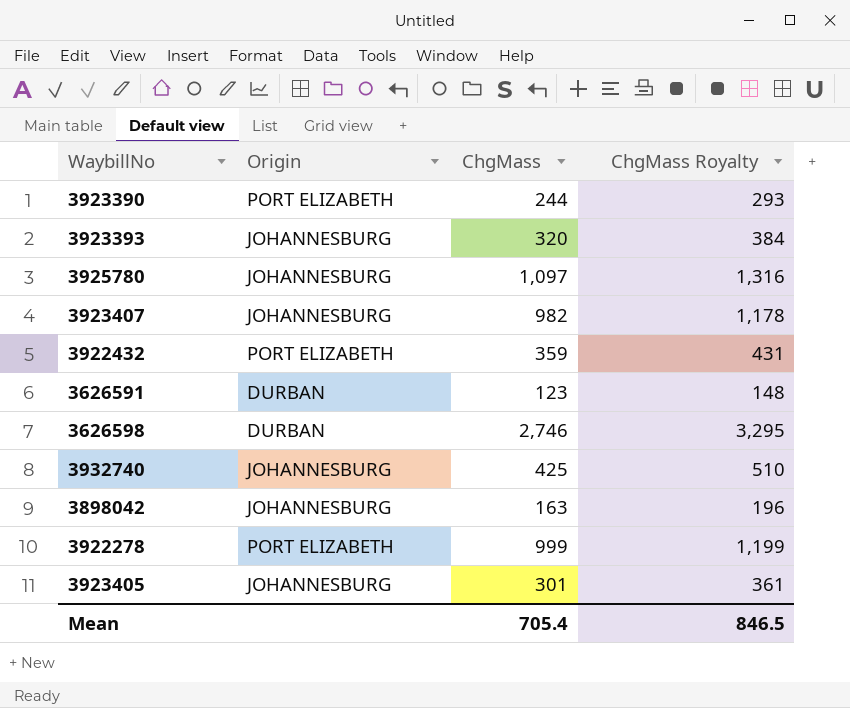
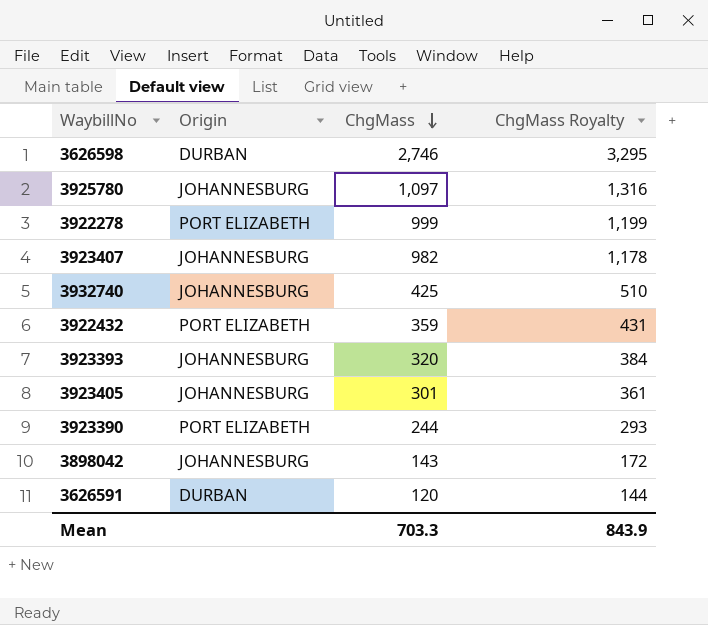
row order: none -> ChgMass descending
3898042 | ChgMass: 163 -> 143
3898042 | ChgMass Royalty: 196 -> 172
3626591 | ChgMass: 123 -> 120
3626591 | ChgMass Royalty: 148 -> 144
Mean | ChgMass: 705.4 -> 703.3
Mean | ChgMass Royalty: 846.5 -> 843.9

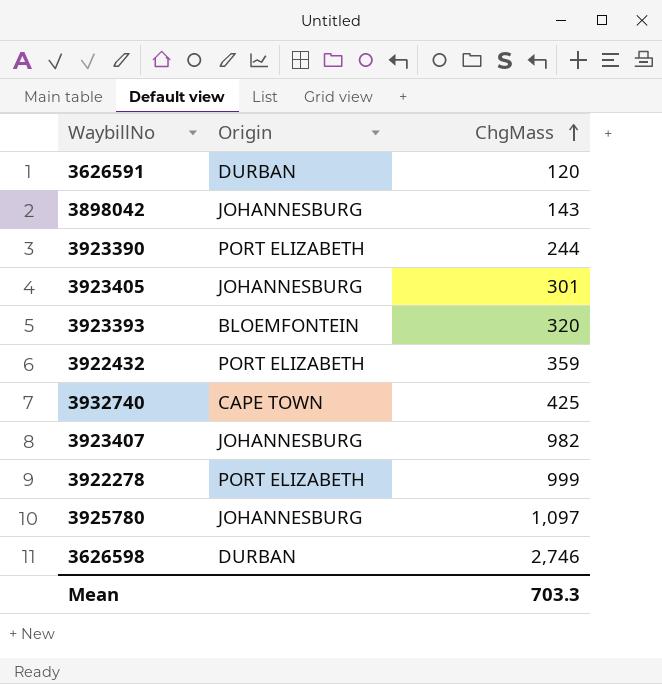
row order: ChgMass descending -> ChgMass ascending
column ChgMass Royalty | formula: [ChgMass] * 1.2 -> none
3923393 | Origin: JOHANNESBURG -> BLOEMFONTEIN
3932740 | Origin: JOHANNESBURG -> CAPE TOWN

